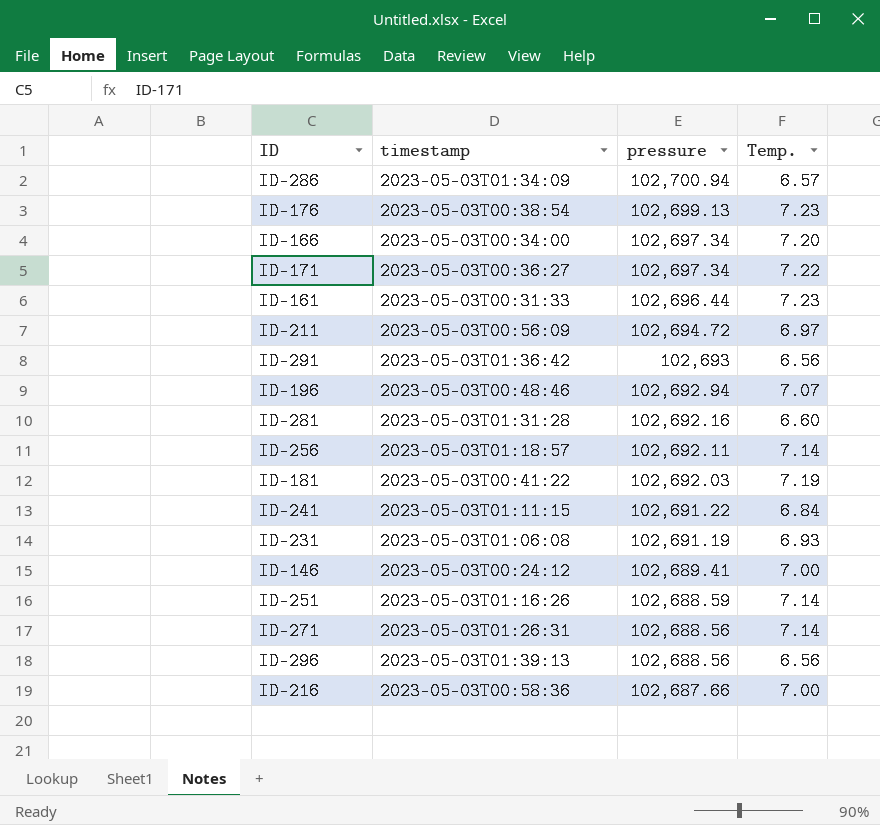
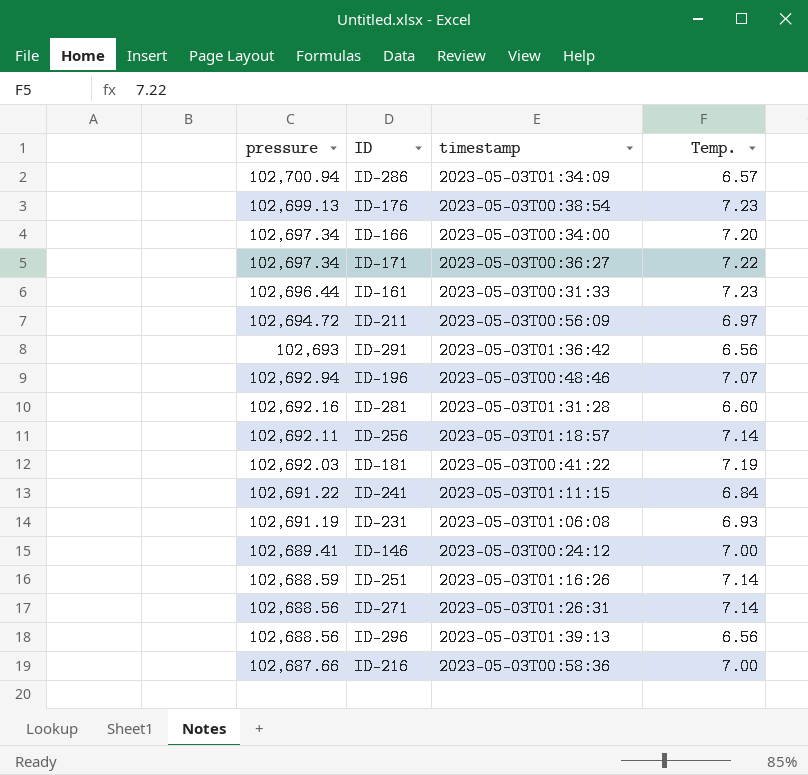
column pressure | position: 3 -> 1

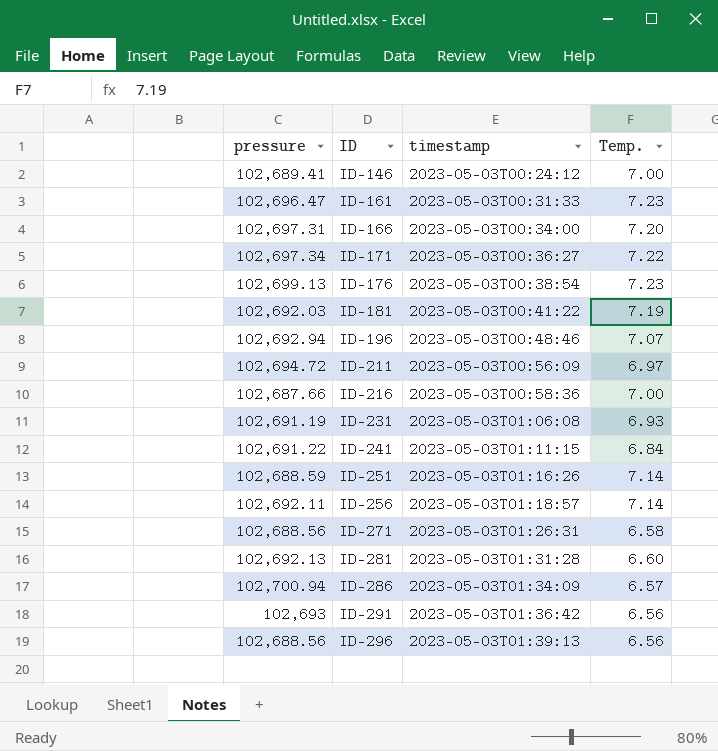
row order: pressure descending -> ID ascending
ID-161 | pressure: 102,696.44 -> 102,696.47
ID-166 | pressure: 102,697.34 -> 102,697.31
ID-271 | Temp.: 7.14 -> 6.58
ID-281 | pressure: 102,692.16 -> 102,692.13

